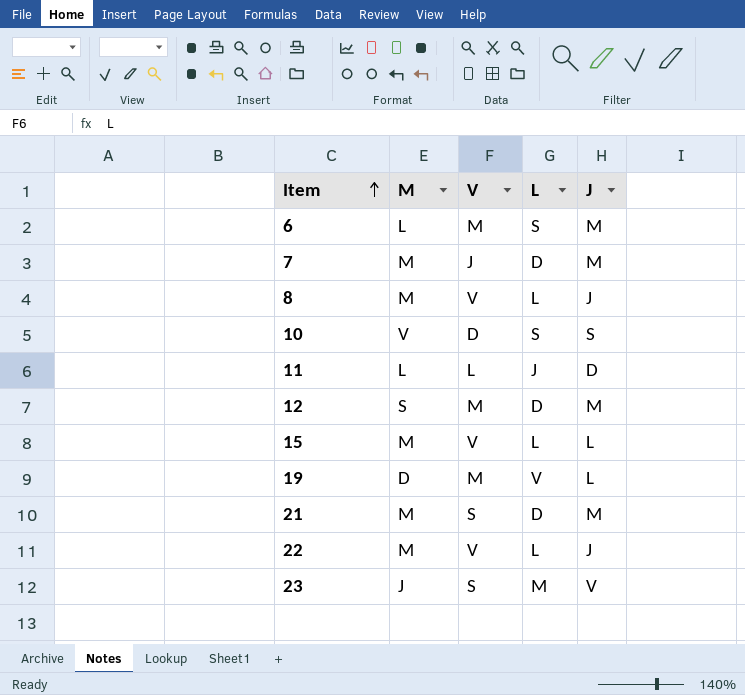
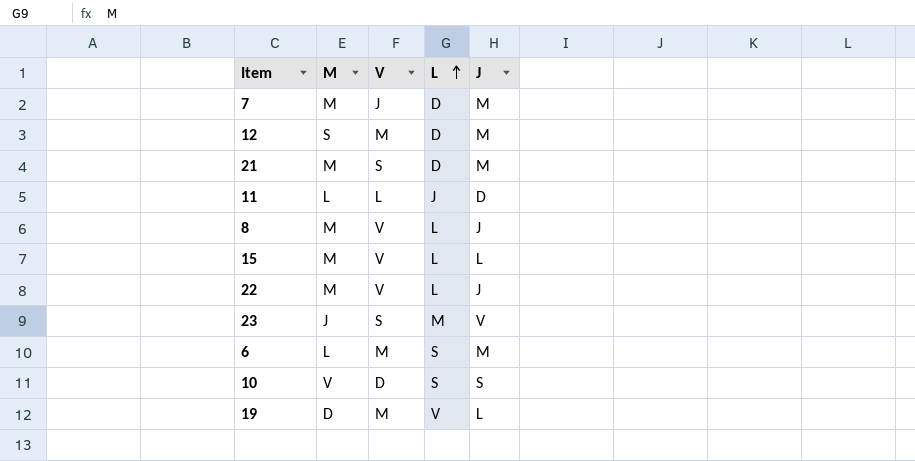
row order: Item ascending -> L ascending

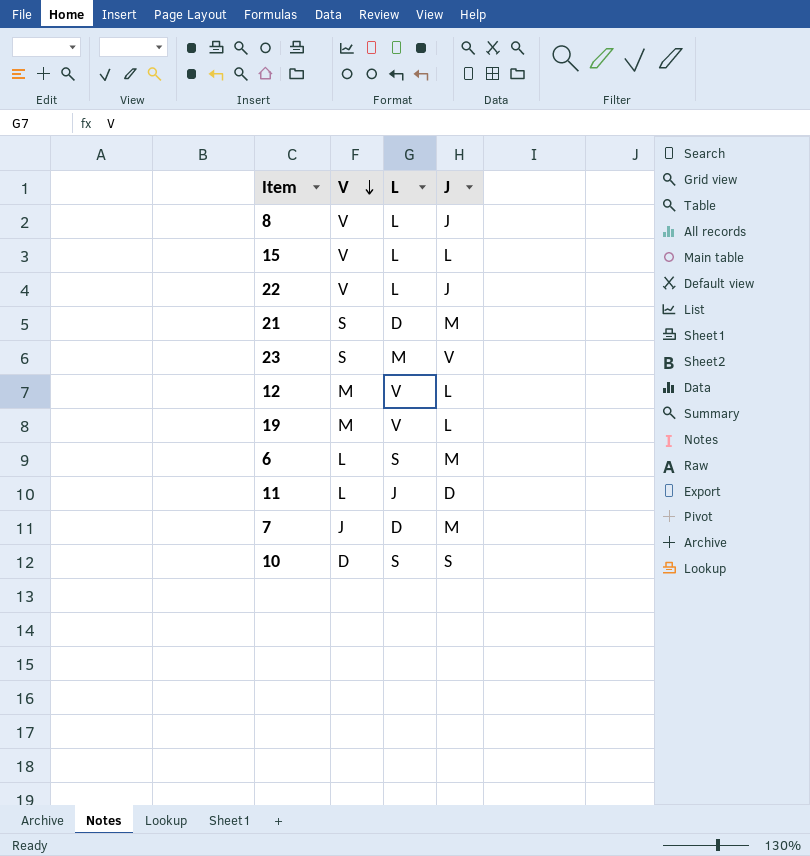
row order: L ascending -> V descending
column M | position: 2 -> none
12 | L: D -> V
12 | J: M -> L
6 | V: M -> L

